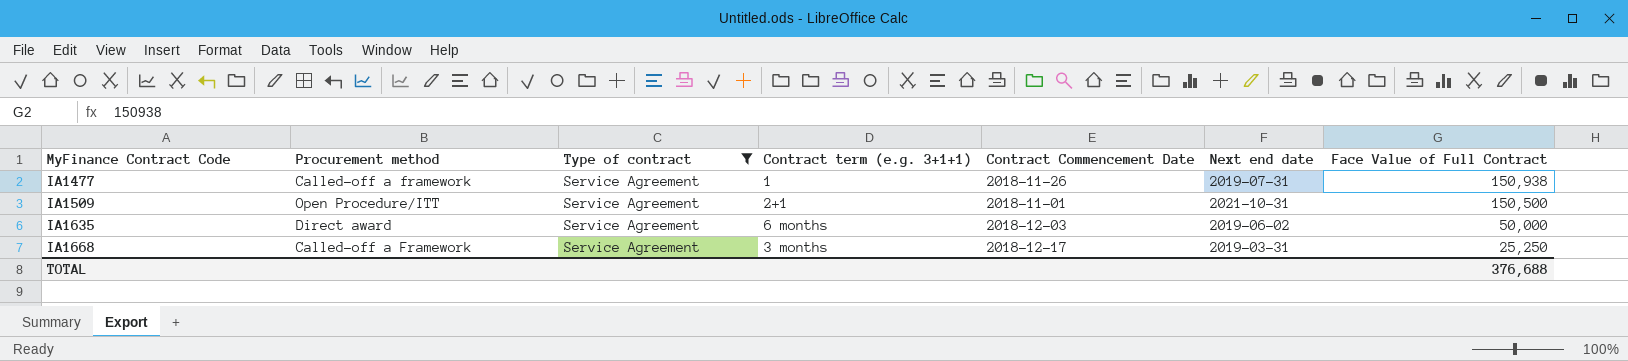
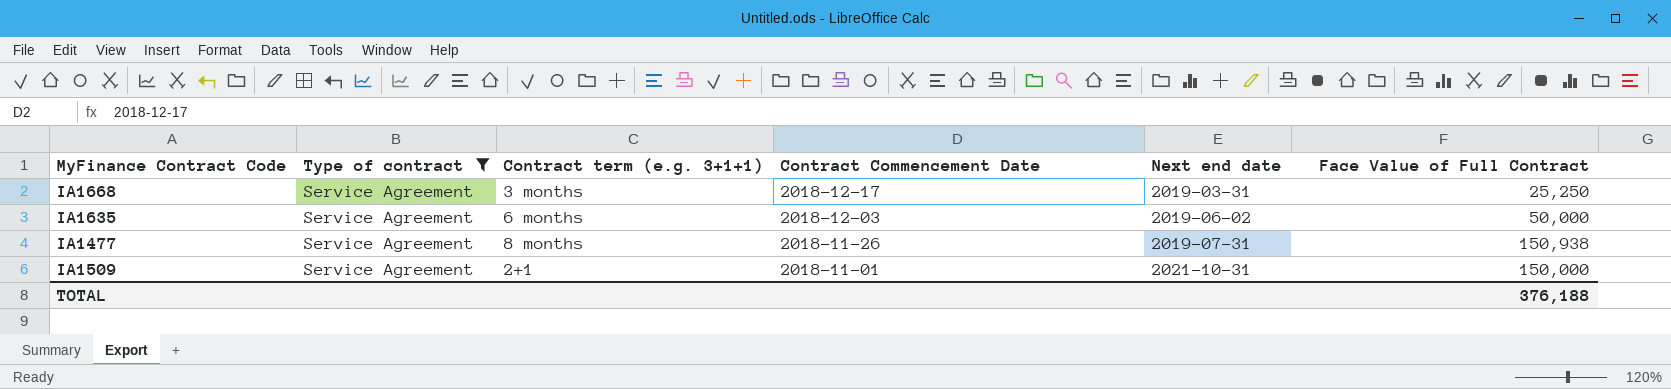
row order: MyFinance Contract Code ascending -> Contract Commencement Date descending
column Procurement method | position: 2 -> none
IA1477 | Contract term (e.g. 3+1+1): 1 -> 8 months
IA1509 | Face Value of Full Contract: 150,500 -> 150,000
TOTAL | Face Value of Full Contract: 376,688 -> 376,188

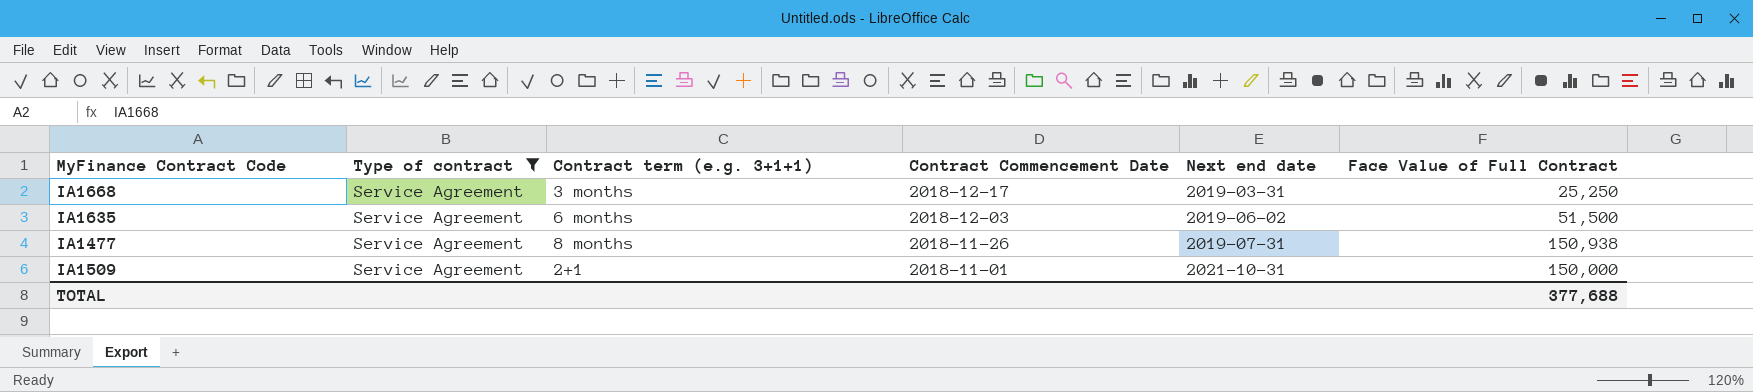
IA1635 | Face Value of Full Contract: 50,000 -> 51,500
TOTAL | Face Value of Full Contract: 376,188 -> 377,688

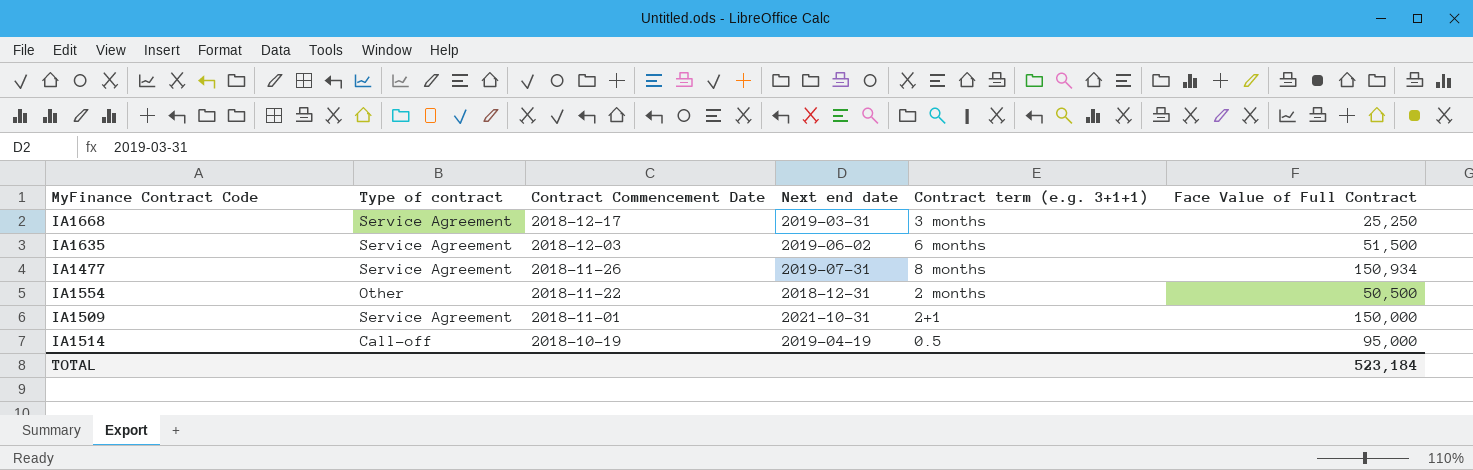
filter: Type of contract = Service Agreement -> none
column Contract term (e.g. 3+1+1) | position: 3 -> 5
IA1477 | Face Value of Full Contract: 150,938 -> 150,934
TOTAL | Face Value of Full Contract: 377,688 -> 523,184

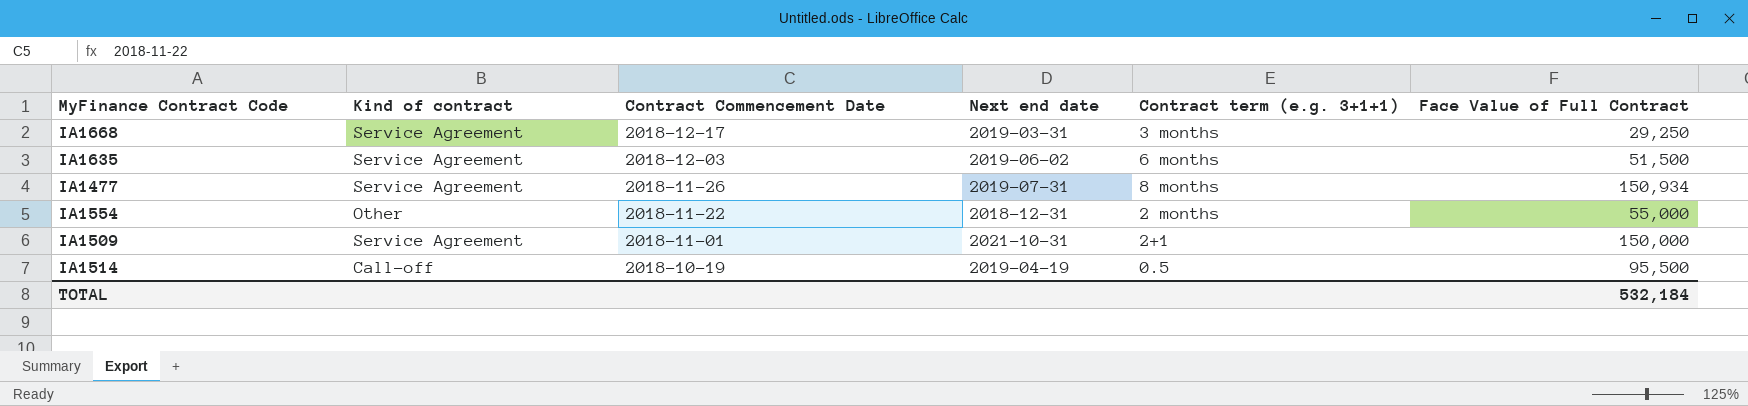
column name: Type of contract -> Kind of contract
IA1668 | Face Value of Full Contract: 25,250 -> 29,250
IA1554 | Face Value of Full Contract: 50,500 -> 55,000
IA1514 | Face Value of Full Contract: 95,000 -> 95,500
TOTAL | Face Value of Full Contract: 523,184 -> 532,184

